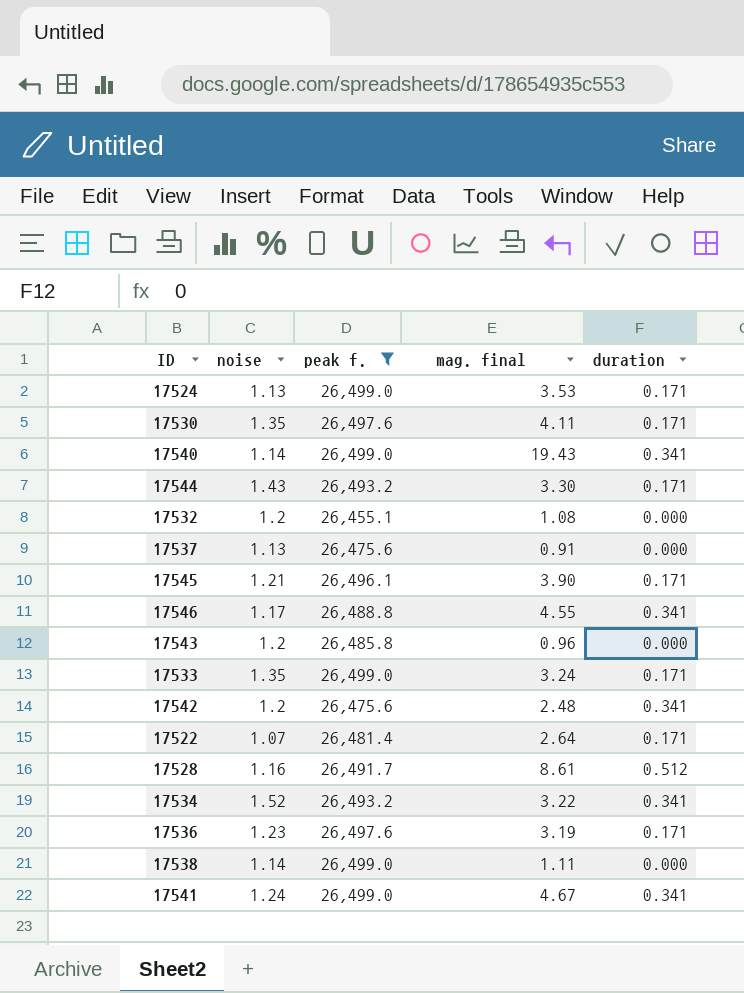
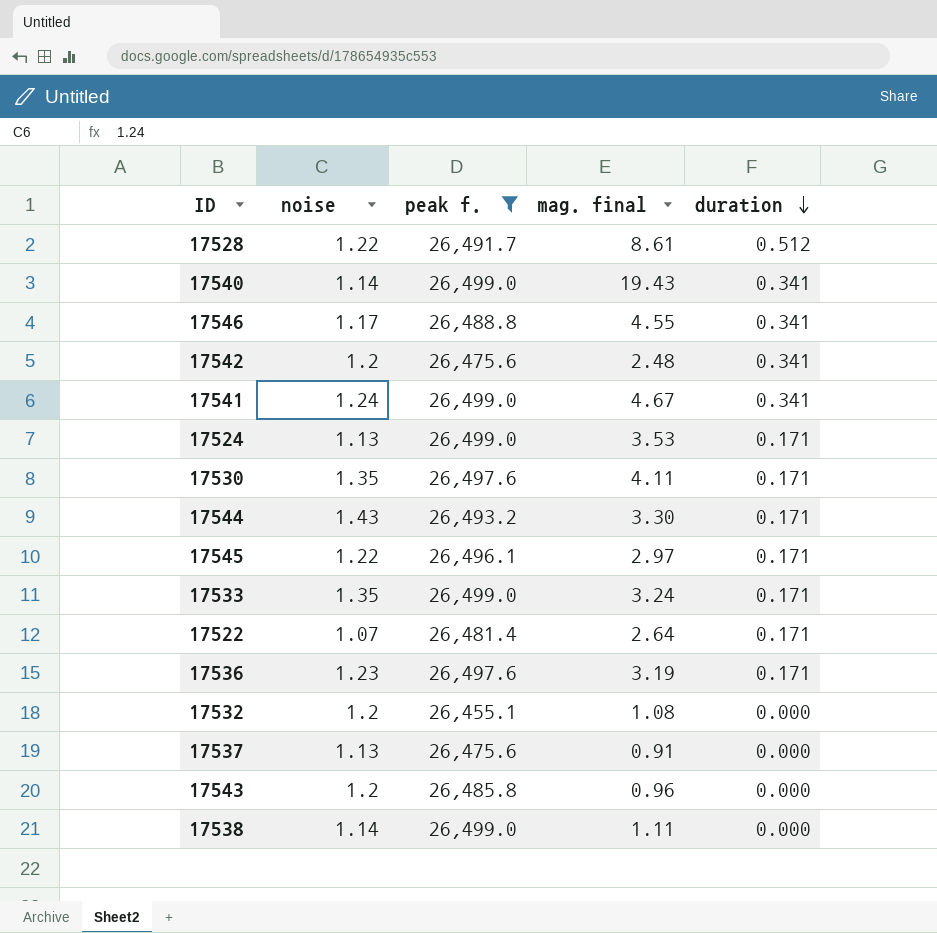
row order: none -> duration descending
row 17534: 1.52 | 26,493.2 | 3.22 | 0.341 -> none
17528 | noise: 1.16 -> 1.22
17545 | noise: 1.21 -> 1.22
17545 | mag. final: 3.90 -> 2.97

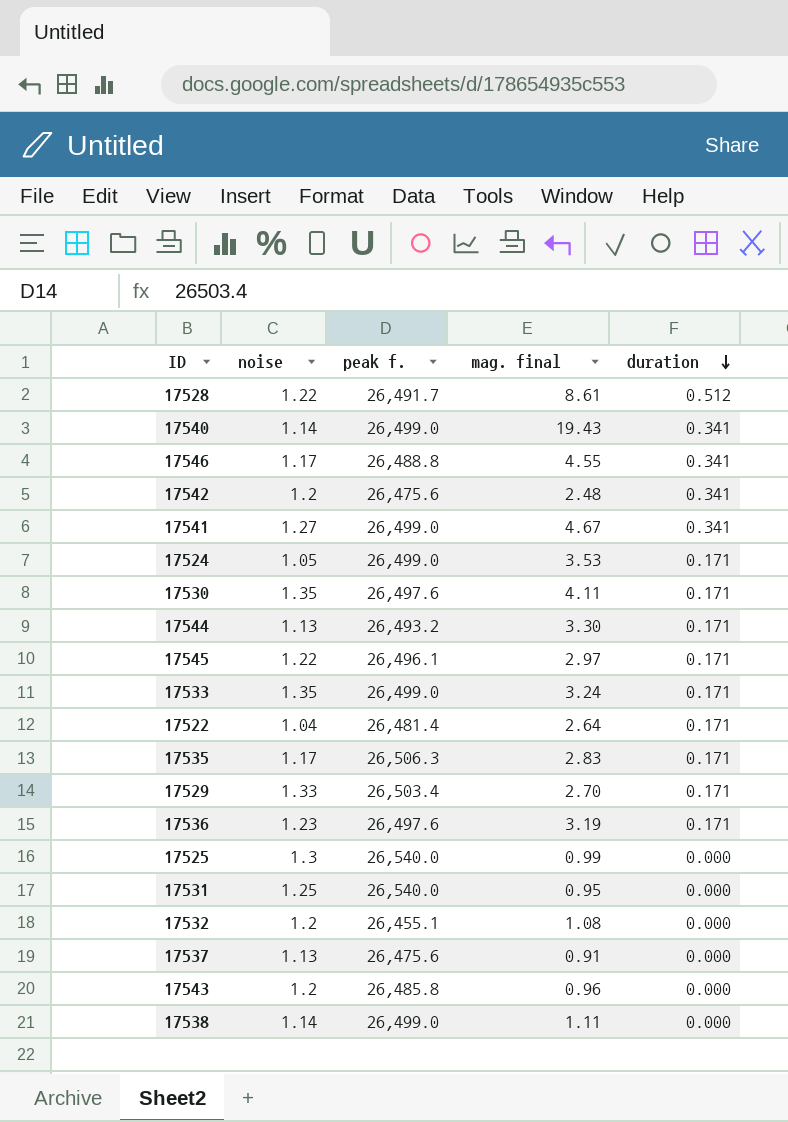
filter: peak f. <= 26,499.0 -> none
17541 | noise: 1.24 -> 1.27
17524 | noise: 1.13 -> 1.05
17544 | noise: 1.43 -> 1.13
17522 | noise: 1.07 -> 1.04

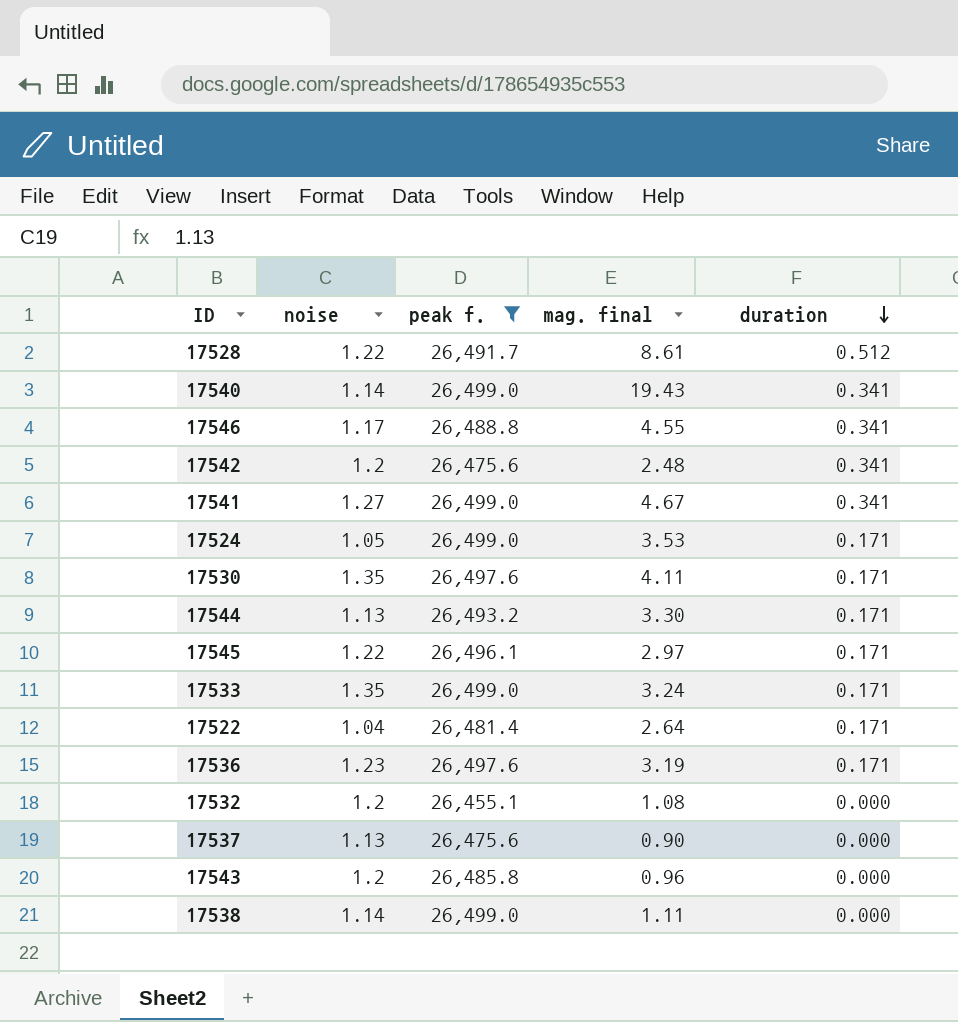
filter: none -> peak f. <= 26,499.0
17537 | mag. final: 0.91 -> 0.90

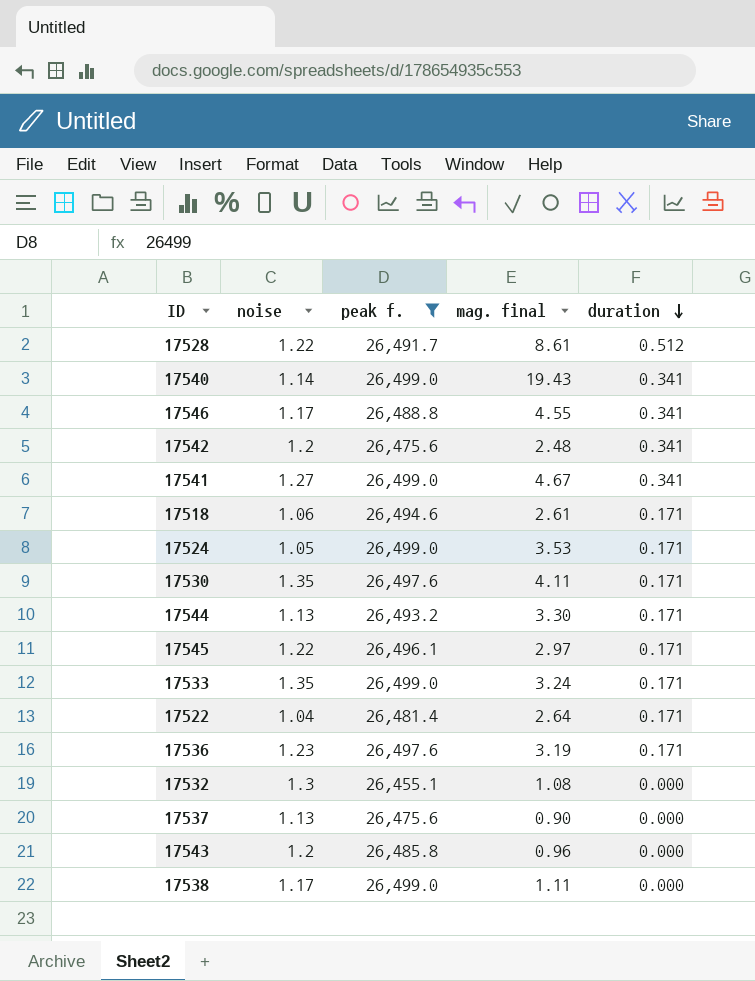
row 17518: none -> 1.06 | 26,494.6 | 2.61 | 0.171
17532 | noise: 1.2 -> 1.3
17538 | noise: 1.14 -> 1.17

